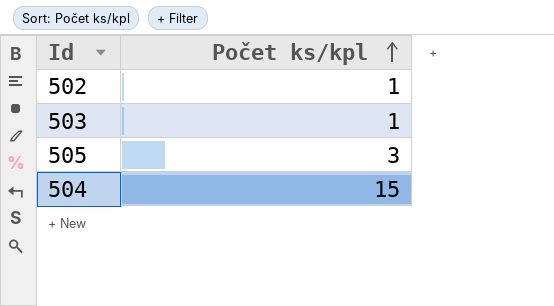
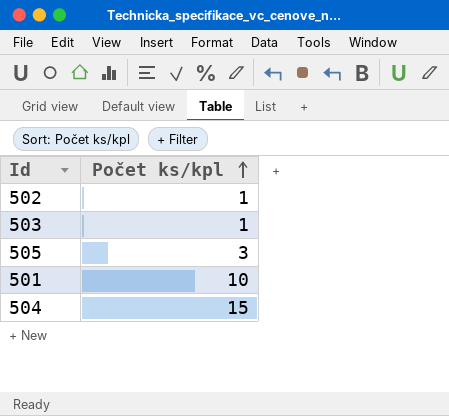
row 501: none -> 10

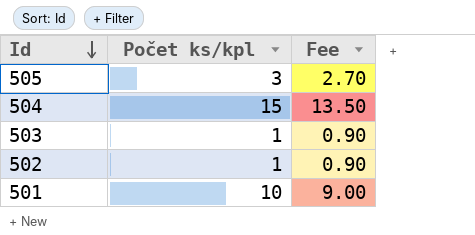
row order: Počet ks/kpl ascending -> Id descending
column Fee | formula: none -> [Počet ks/kpl] * 0.9

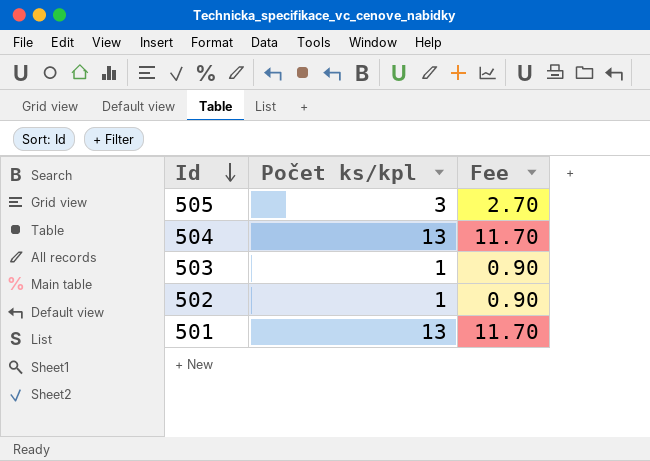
504 | Počet ks/kpl: 15 -> 13
504 | Fee: 13.50 -> 11.70
501 | Počet ks/kpl: 10 -> 13
501 | Fee: 9.00 -> 11.70

